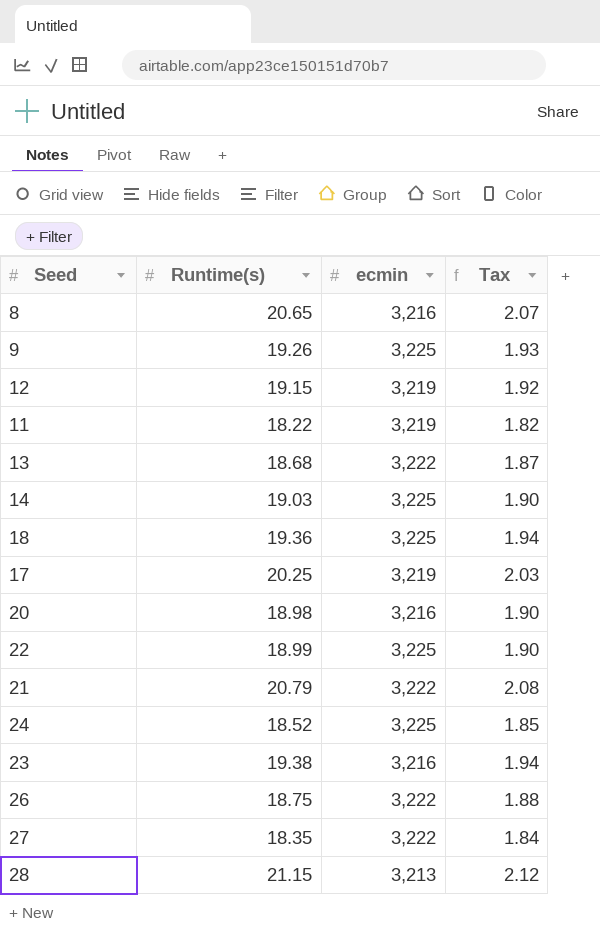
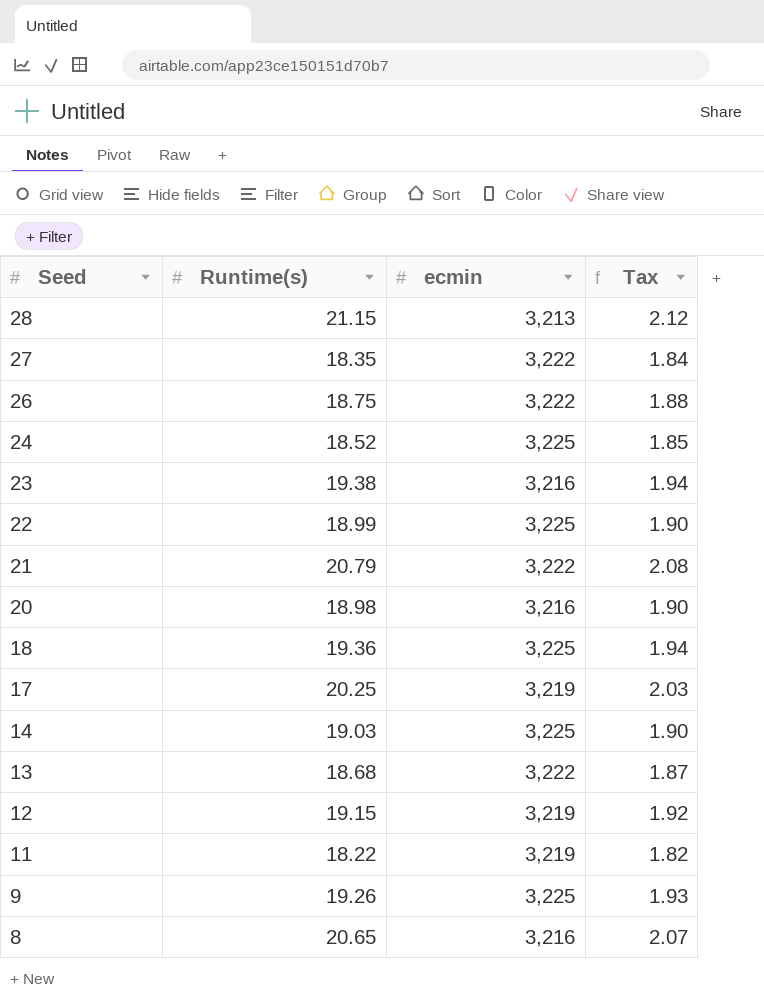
row order: none -> Seed descending

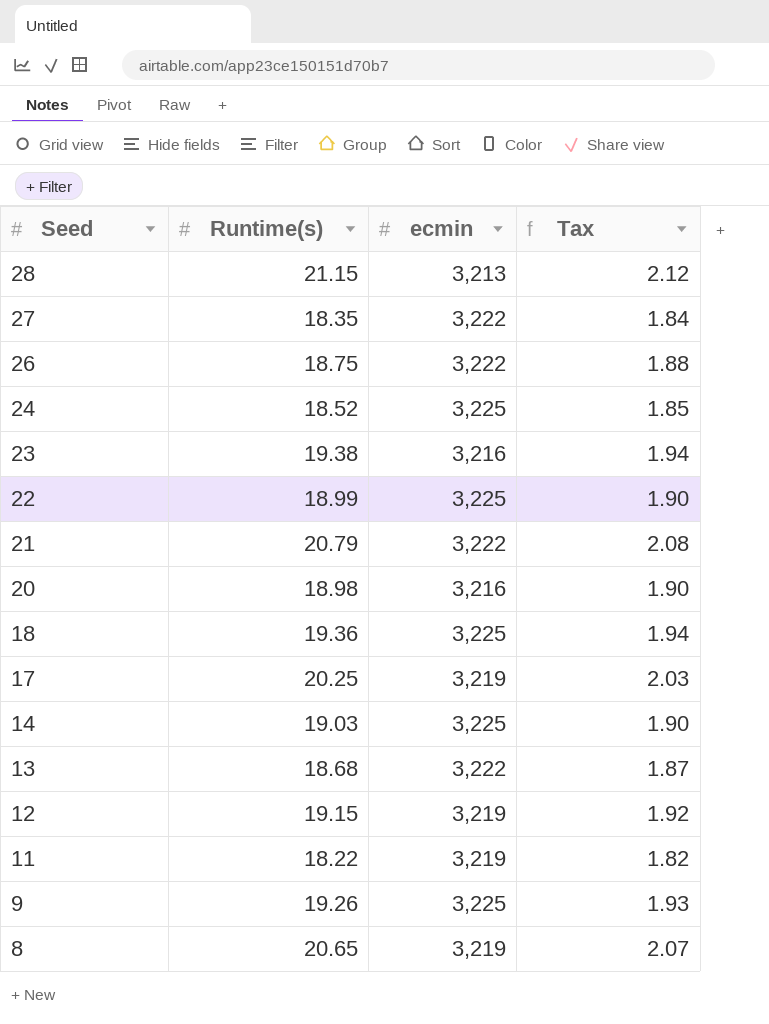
8 | ecmin: 3,216 -> 3,219

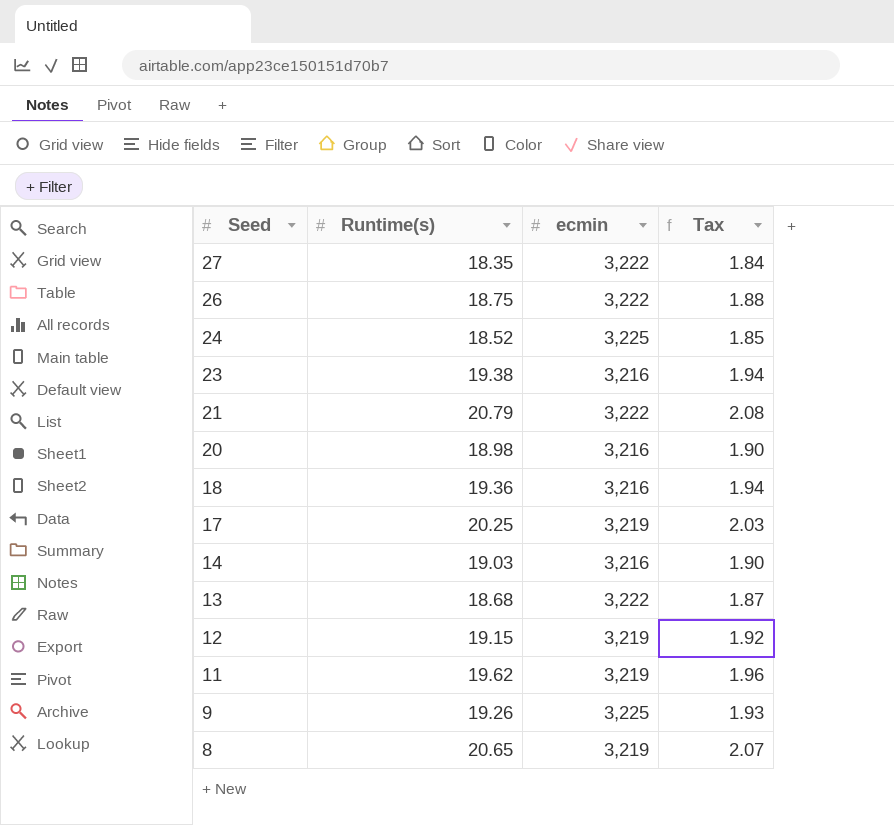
row 28: 21.15 | 3,213 | 2.12 -> none
row 22: 18.99 | 3,225 | 1.90 -> none
18 | ecmin: 3,225 -> 3,216
14 | ecmin: 3,225 -> 3,216
11 | Runtime(s): 18.22 -> 19.62
11 | Tax: 1.82 -> 1.96

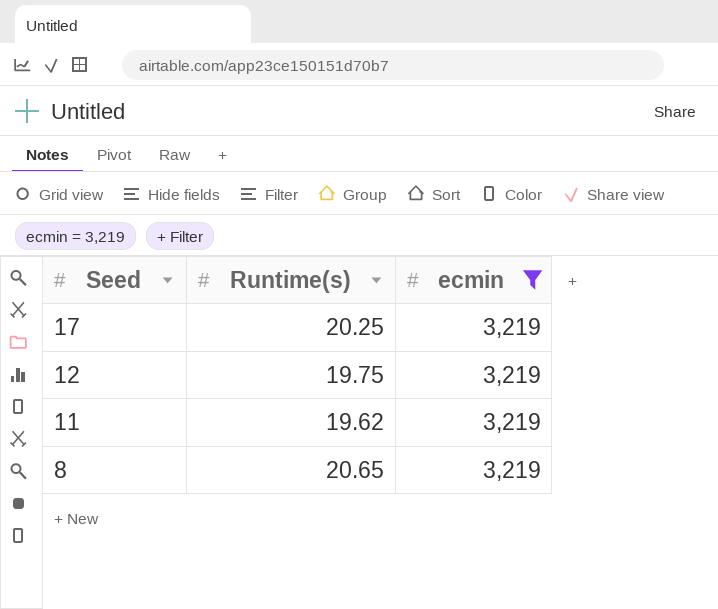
filter: none -> ecmin = 3,219
column Tax | formula: [Runtime(s)] * 0.1 -> none
12 | Runtime(s): 19.15 -> 19.75

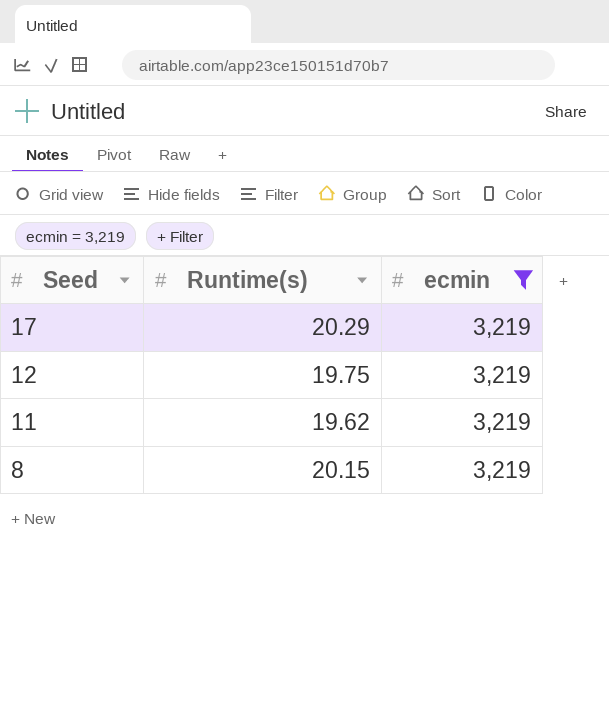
17 | Runtime(s): 20.25 -> 20.29
8 | Runtime(s): 20.65 -> 20.15

